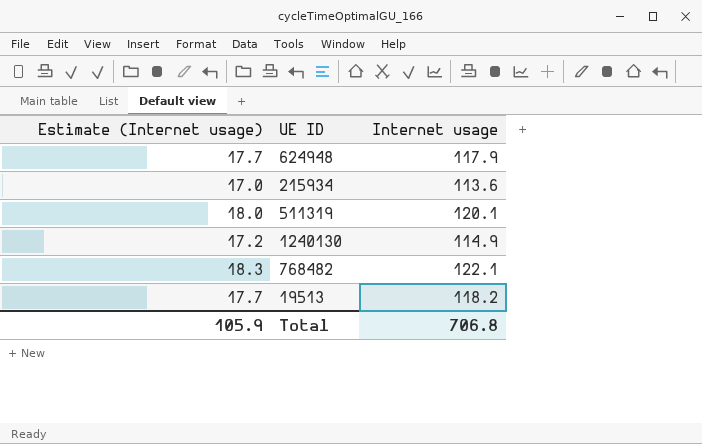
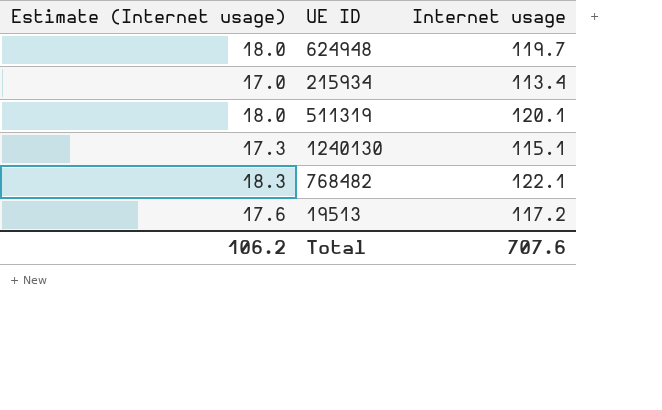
624948 | Estimate (Internet usage): 17.7 -> 18.0
624948 | Internet usage: 117.9 -> 119.7
215934 | Internet usage: 113.6 -> 113.4
1240130 | Estimate (Internet usage): 17.2 -> 17.3
1240130 | Internet usage: 114.9 -> 115.1
19513 | Estimate (Internet usage): 17.7 -> 17.6
19513 | Internet usage: 118.2 -> 117.2
Total | Estimate (Internet usage): 105.9 -> 106.2
Total | Internet usage: 706.8 -> 707.6

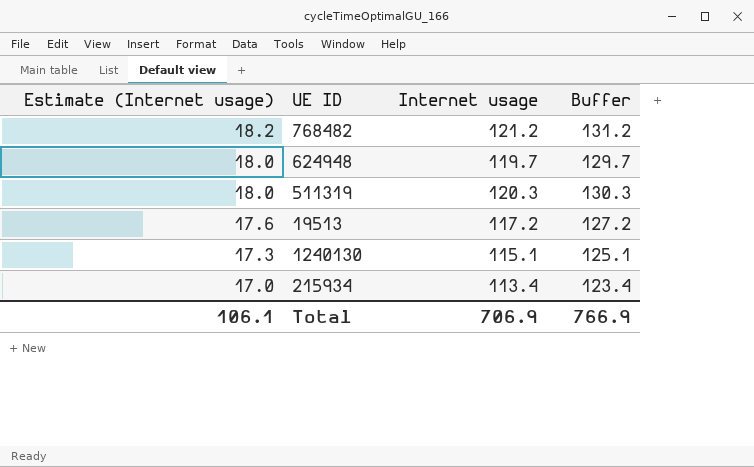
row order: none -> Estimate (Internet usage) descending
column Buffer | formula: none -> [Internet usage] + 10
768482 | Estimate (Internet usage): 18.3 -> 18.2
768482 | Internet usage: 122.1 -> 121.2
511319 | Internet usage: 120.1 -> 120.3
Total | Estimate (Internet usage): 106.2 -> 106.1
Total | Internet usage: 707.6 -> 706.9

